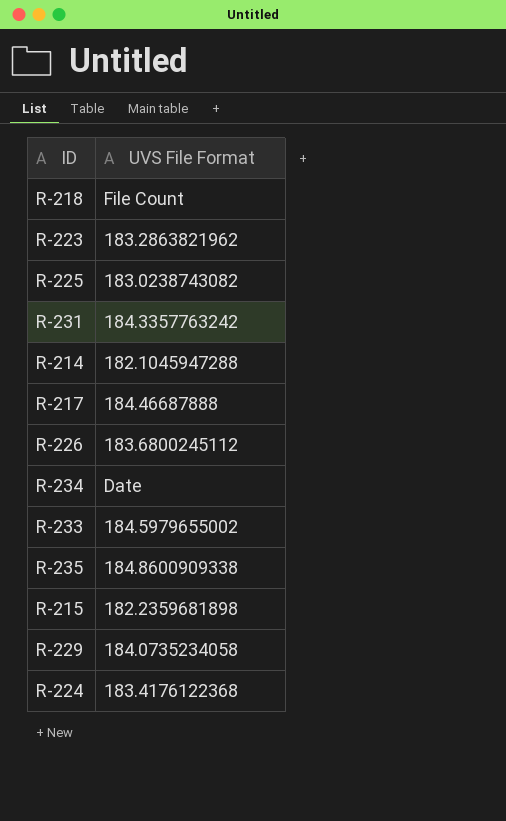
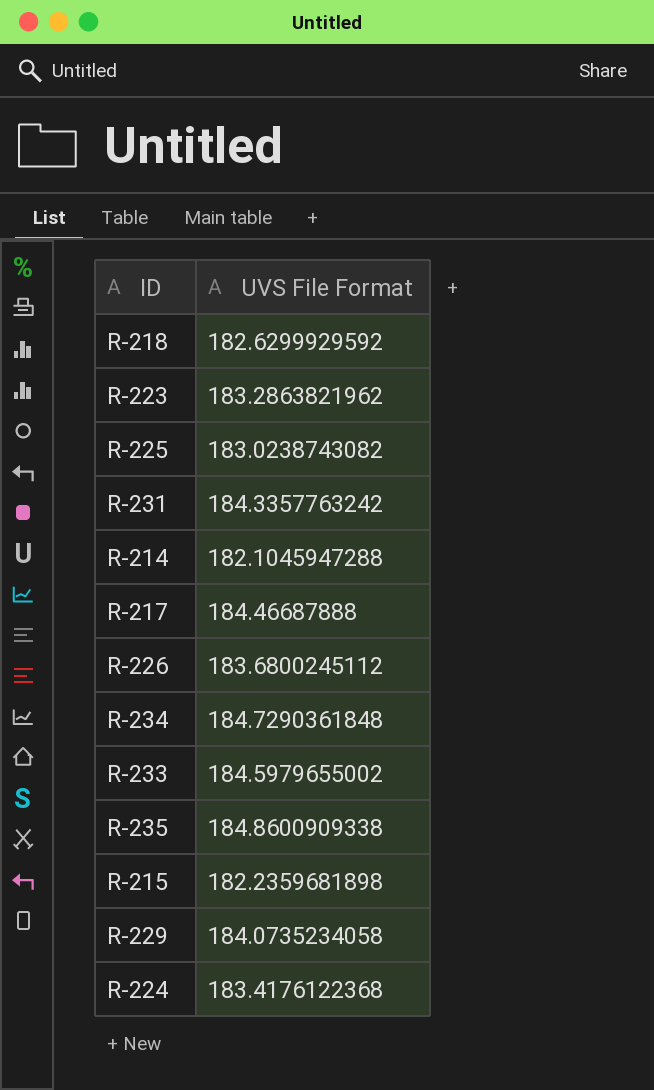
R-218 | UVS File Format: File Count -> 182.6299929592
R-234 | UVS File Format: Date -> 184.7290361848

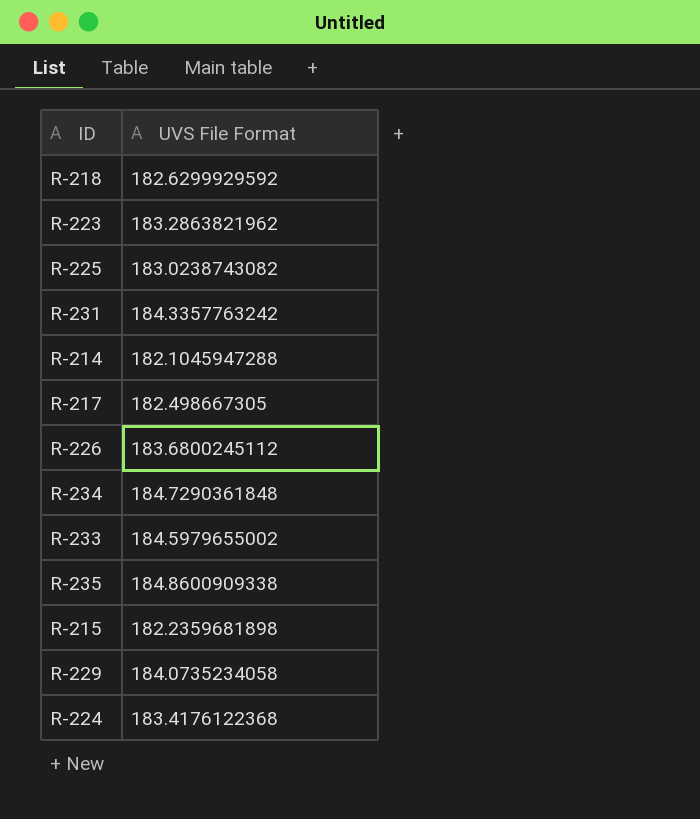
R-217 | UVS File Format: 184.46687888 -> 182.498667305

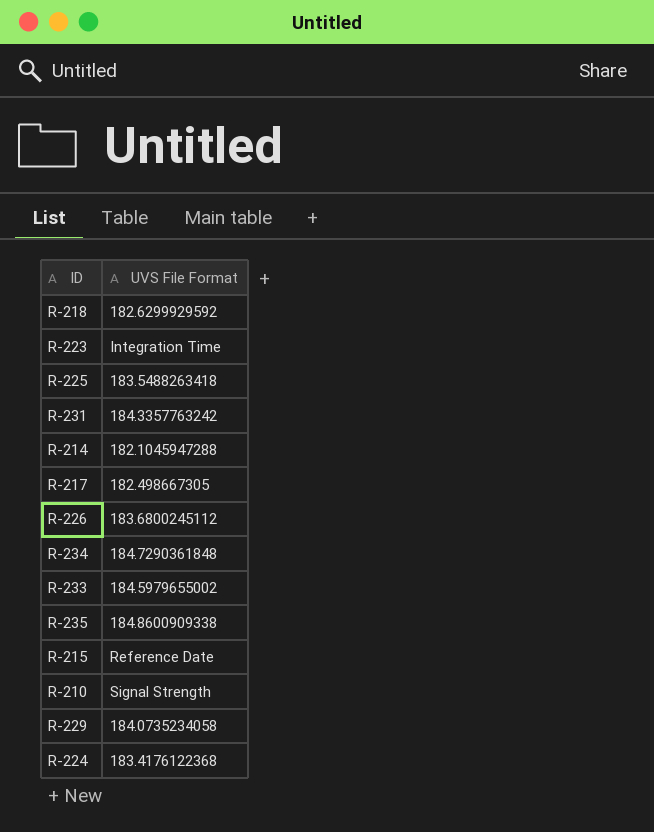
R-223 | UVS File Format: 183.2863821962 -> Integration Time
R-225 | UVS File Format: 183.0238743082 -> 183.5488263418
R-215 | UVS File Format: 182.2359681898 -> Reference Date
row R-210: none -> Signal Strength

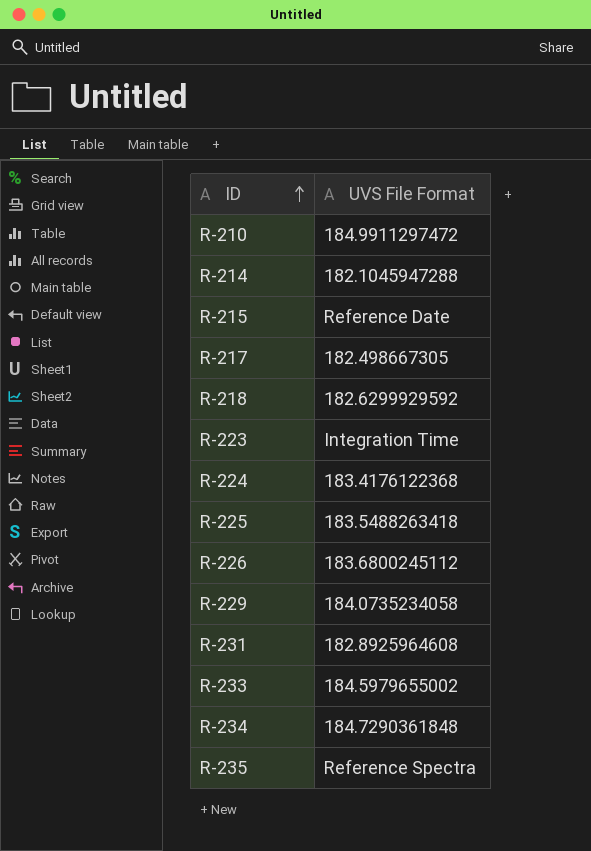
row order: none -> ID ascending
R-210 | UVS File Format: Signal Strength -> 184.9911297472
R-231 | UVS File Format: 184.3357763242 -> 182.8925964608
R-235 | UVS File Format: 184.8600909338 -> Reference Spectra

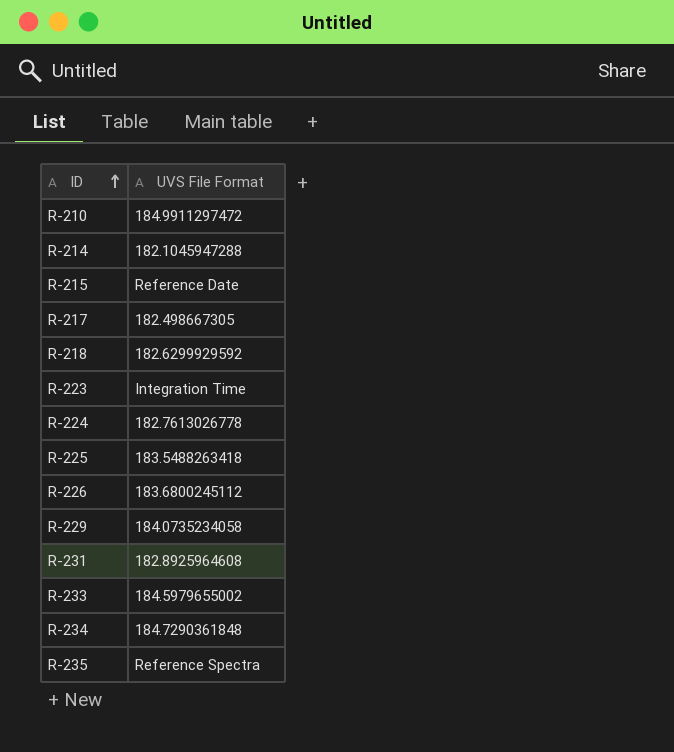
R-224 | UVS File Format: 183.4176122368 -> 182.7613026778

